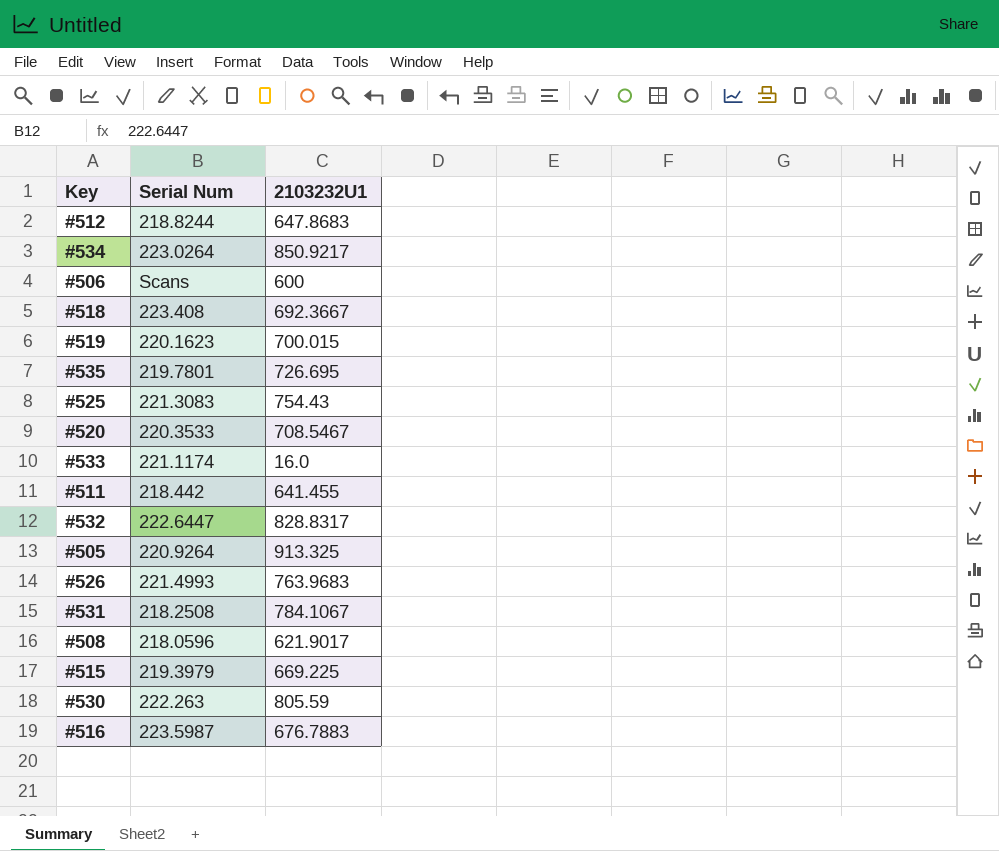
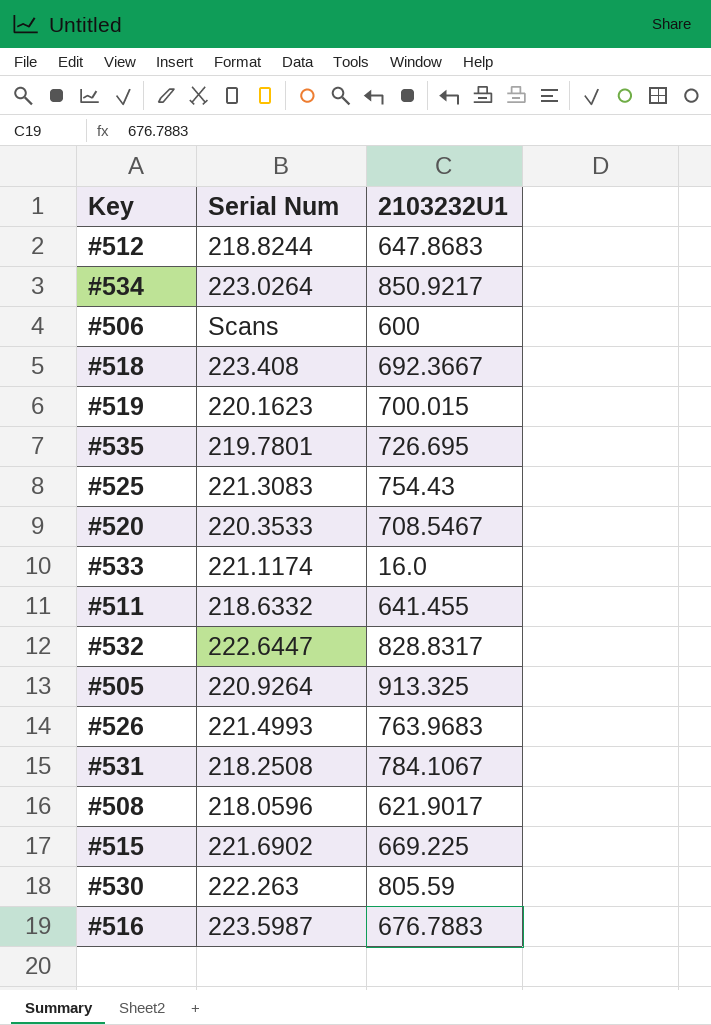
#511 | Serial Num: 218.442 -> 218.6332
#515 | Serial Num: 219.3979 -> 221.6902

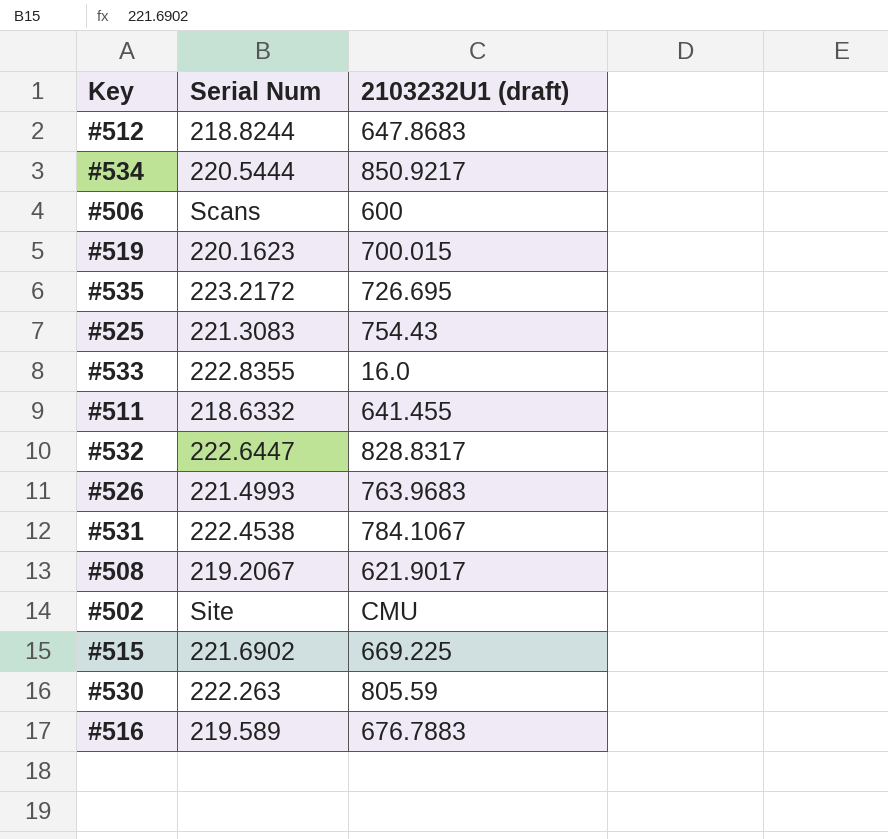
column name: 2103232U1 -> 2103232U1 (draft)
row #518: 223.408 | 692.3667 -> none
row #520: 220.3533 | 708.5467 -> none
row #505: 220.9264 | 913.325 -> none
#534 | Serial Num: 223.0264 -> 220.5444
#535 | Serial Num: 219.7801 -> 223.2172
#533 | Serial Num: 221.1174 -> 222.8355
#531 | Serial Num: 218.2508 -> 222.4538
#508 | Serial Num: 218.0596 -> 219.2067
row #502: none -> Site | CMU
#516 | Serial Num: 223.5987 -> 219.589

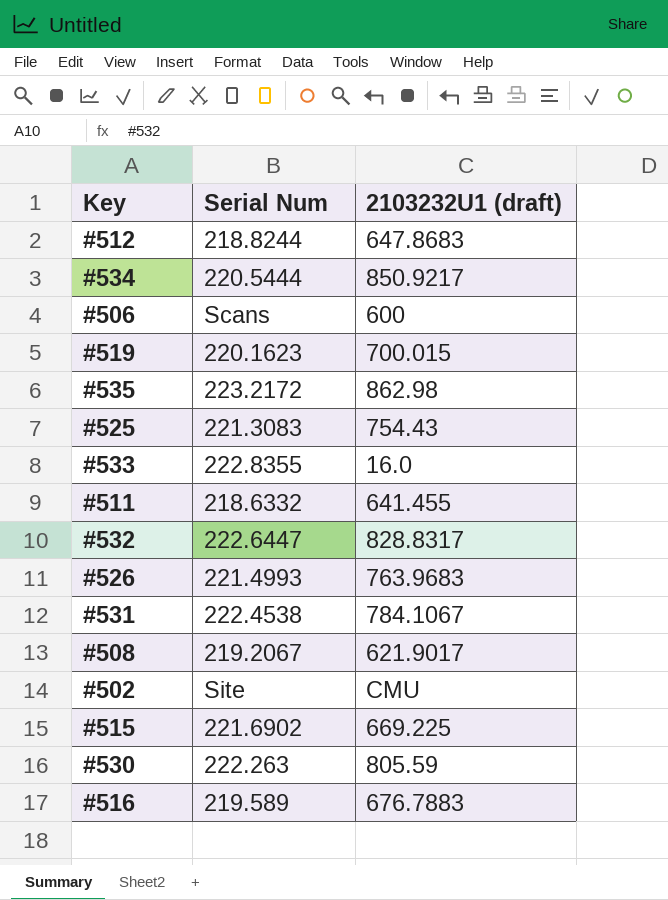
#535 | 2103232U1 (draft): 726.695 -> 862.98

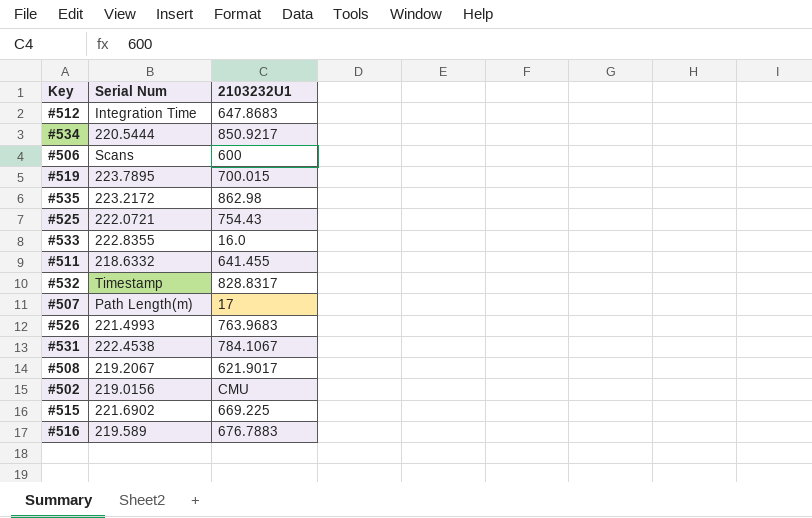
column name: 2103232U1 (draft) -> 2103232U1
row #530: 222.263 | 805.59 -> none
#512 | Serial Num: 218.8244 -> Integration Time
#519 | Serial Num: 220.1623 -> 223.7895
#525 | Serial Num: 221.3083 -> 222.0721
#532 | Serial Num: 222.6447 -> Timestamp
row #507: none -> Path Length(m) | 17
#502 | Serial Num: Site -> 219.0156

